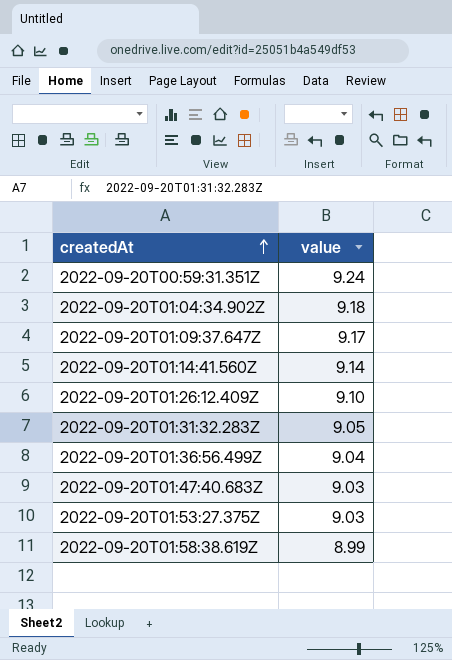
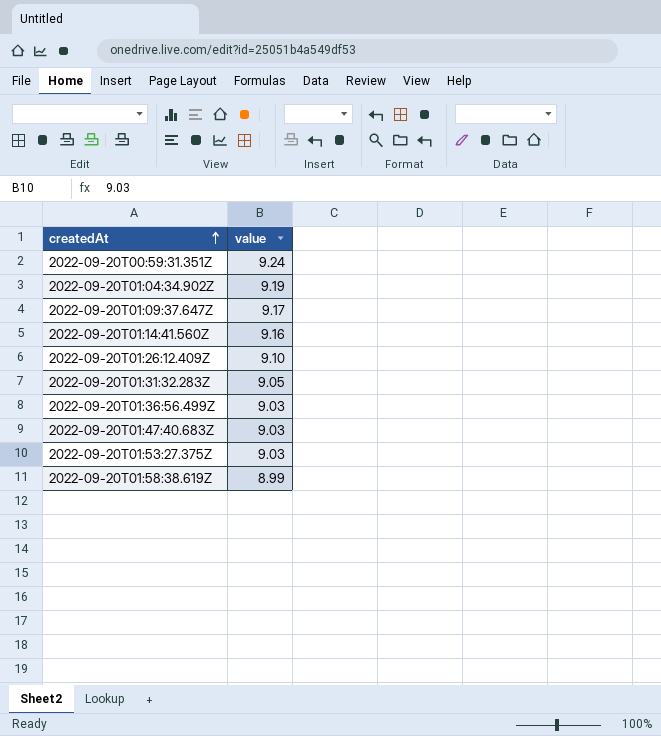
2022-09-20T01:04:34.902Z | value: 9.18 -> 9.19
2022-09-20T01:14:41.560Z | value: 9.14 -> 9.16
2022-09-20T01:36:56.499Z | value: 9.04 -> 9.03

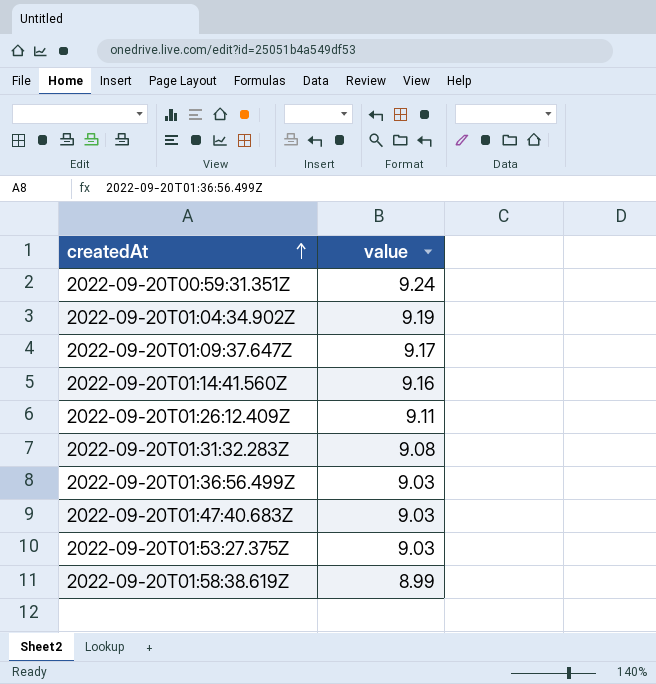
2022-09-20T01:26:12.409Z | value: 9.10 -> 9.11
2022-09-20T01:31:32.283Z | value: 9.05 -> 9.08

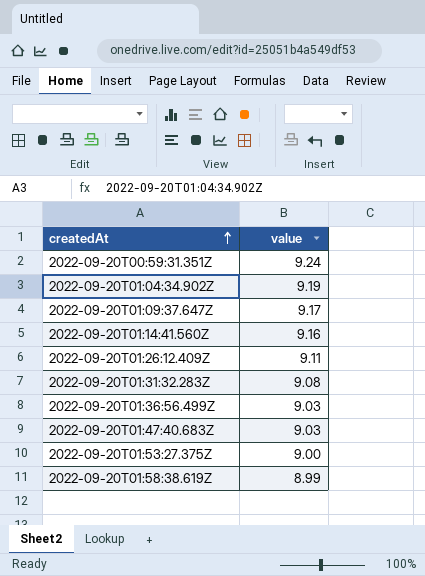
2022-09-20T01:53:27.375Z | value: 9.03 -> 9.00

